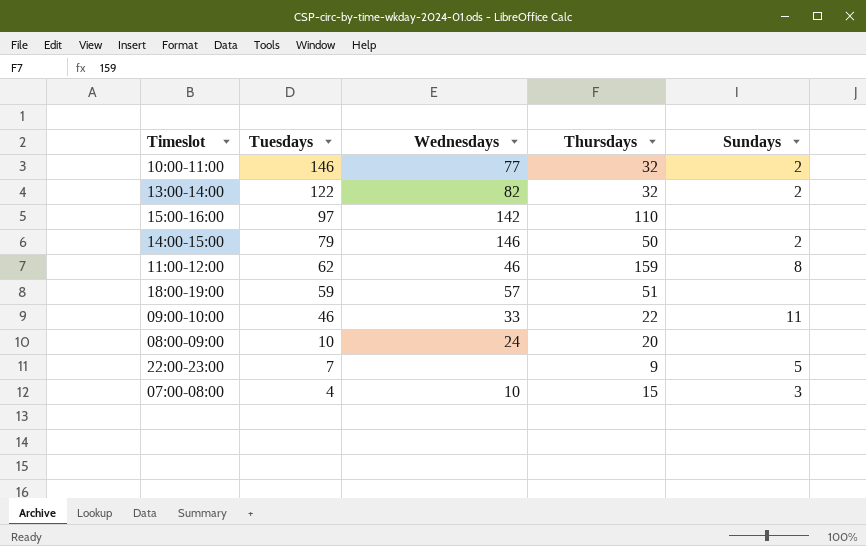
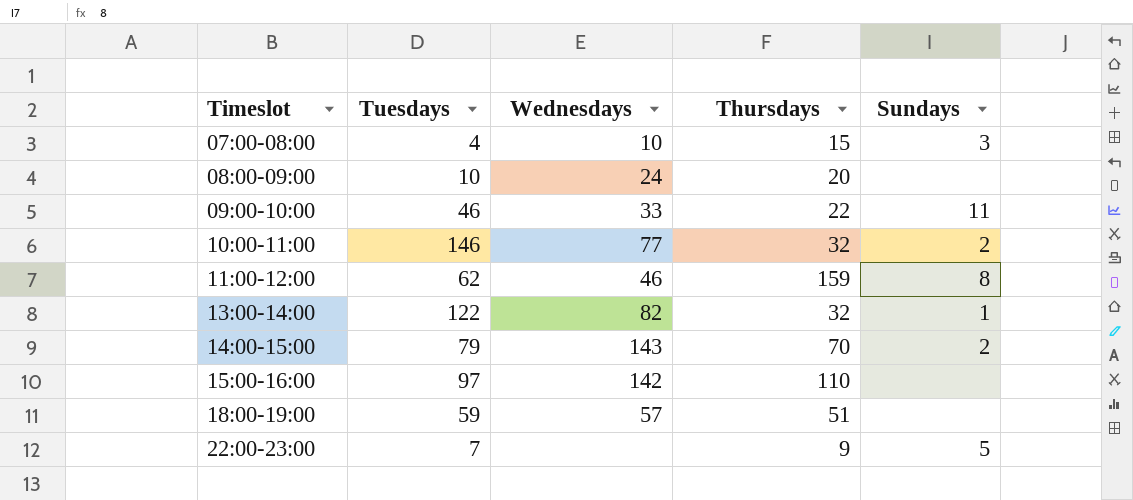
row order: Tuesdays descending -> Timeslot ascending
13:00-14:00 | Sundays: 2 -> 1
14:00-15:00 | Wednesdays: 146 -> 143
14:00-15:00 | Thursdays: 50 -> 70

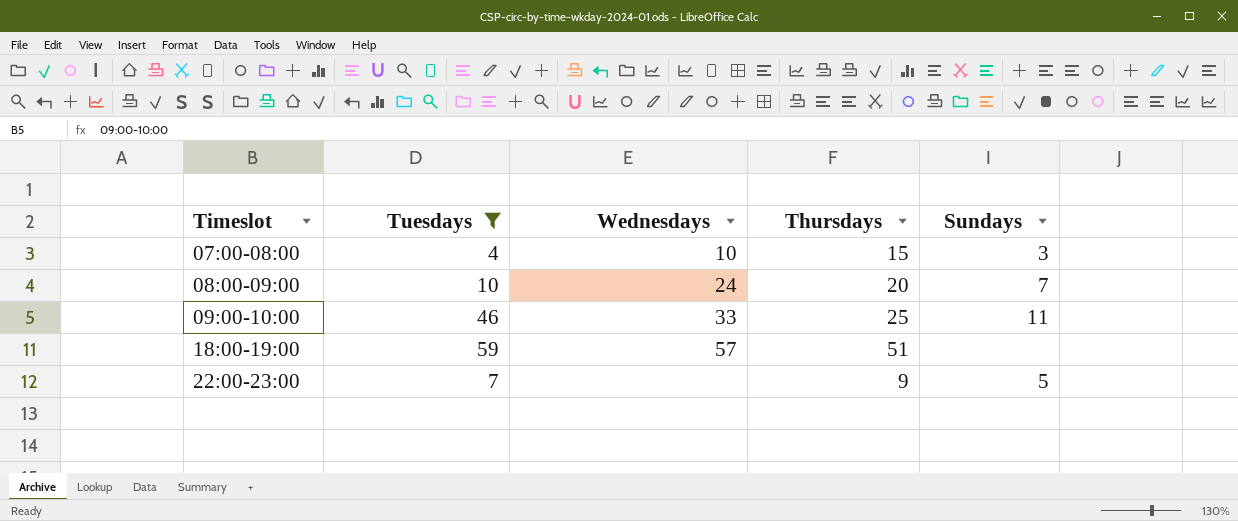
filter: none -> Tuesdays <= 59
08:00-09:00 | Sundays: none -> 7
09:00-10:00 | Thursdays: 22 -> 25

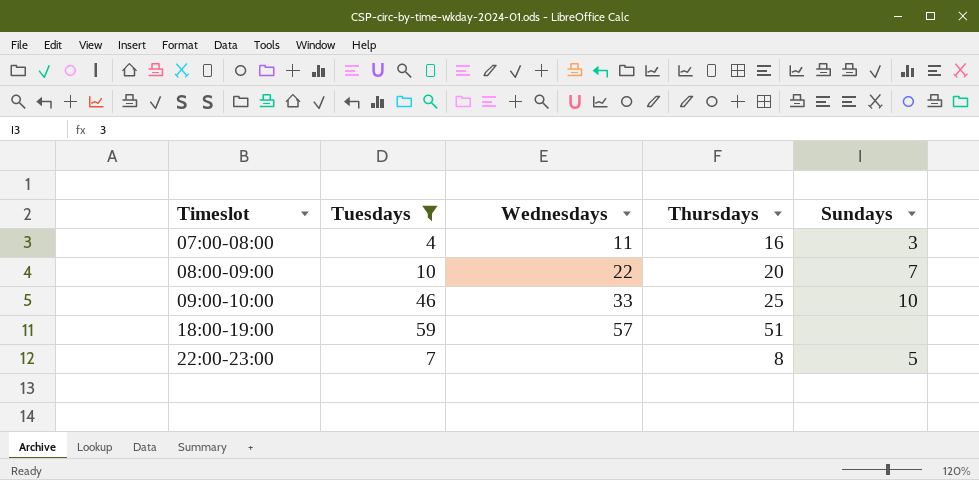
07:00-08:00 | Wednesdays: 10 -> 11
07:00-08:00 | Thursdays: 15 -> 16
08:00-09:00 | Wednesdays: 24 -> 22
09:00-10:00 | Sundays: 11 -> 10
22:00-23:00 | Thursdays: 9 -> 8

